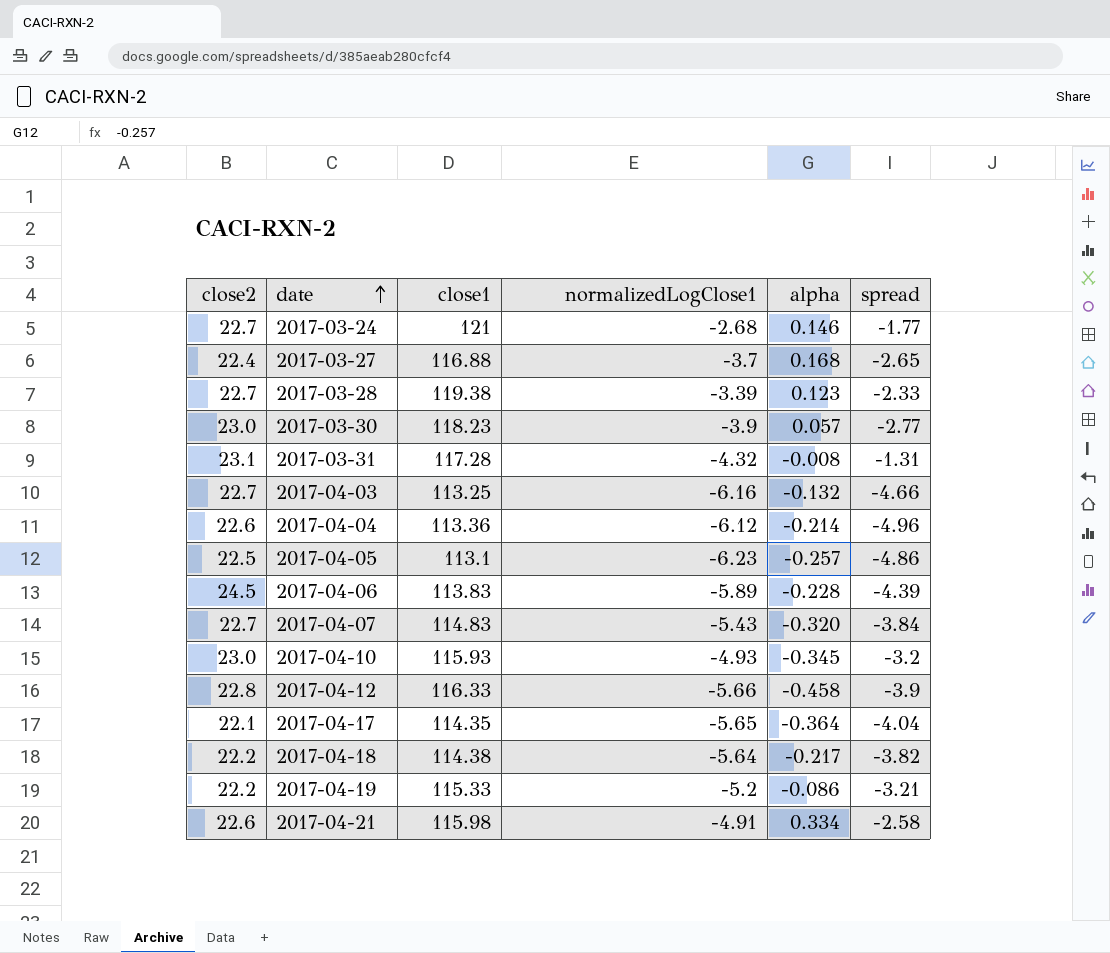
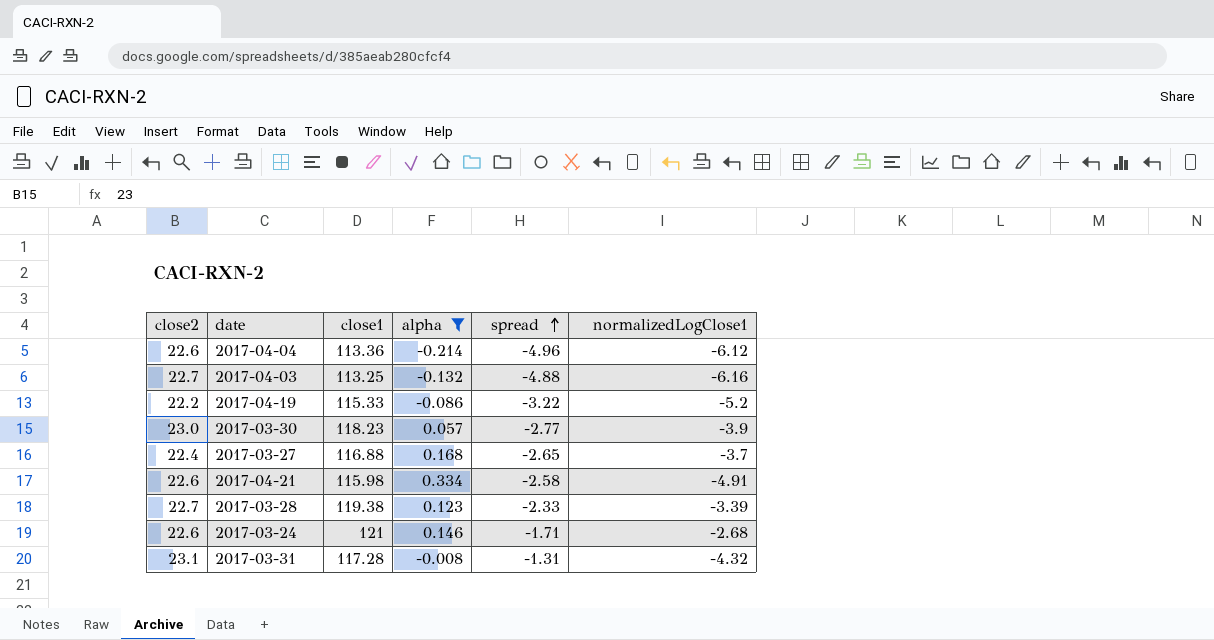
filter: none -> alpha >= -0.214
row order: date ascending -> spread ascending
column normalizedLogClose1 | position: 4 -> 6
2017-04-03 | spread: -4.66 -> -4.88
2017-04-19 | spread: -3.21 -> -3.22
2017-03-24 | close2: 22.7 -> 22.6
2017-03-24 | spread: -1.77 -> -1.71

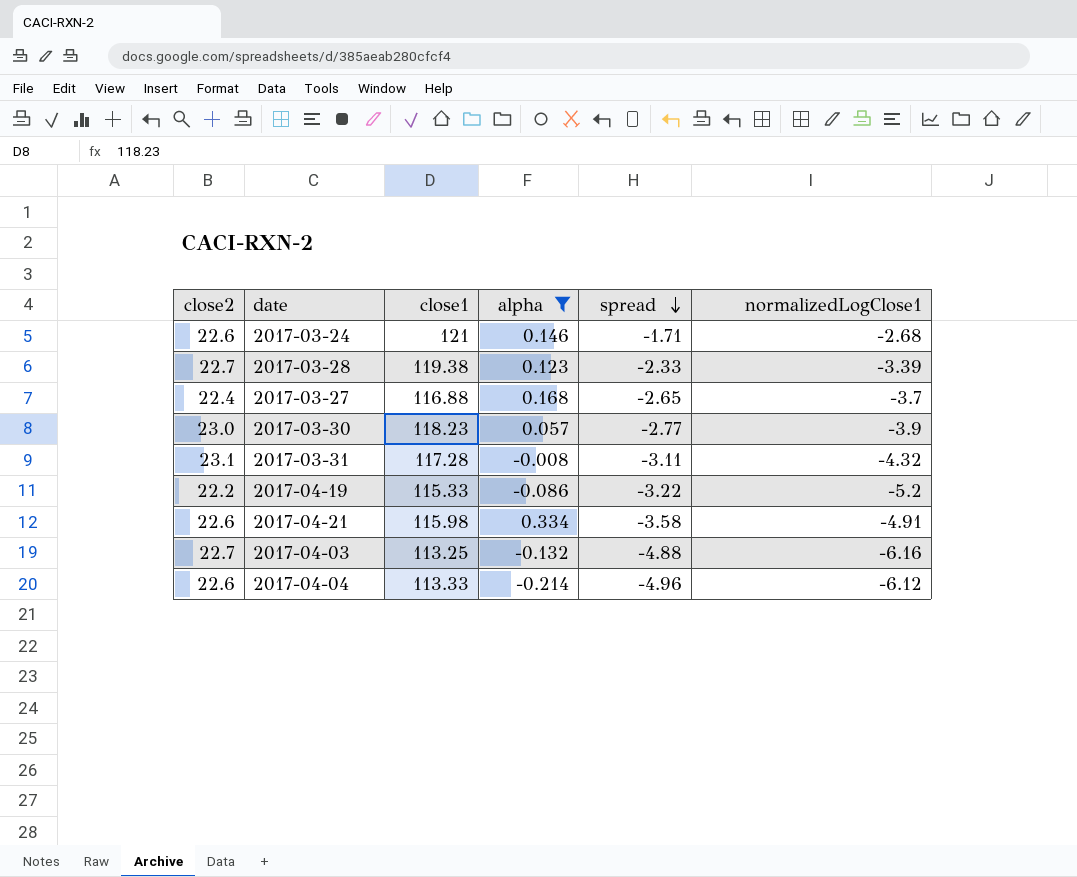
row order: spread ascending -> spread descending
2017-03-31 | spread: -1.31 -> -3.11
2017-04-21 | spread: -2.58 -> -3.58
2017-04-04 | close1: 113.36 -> 113.33

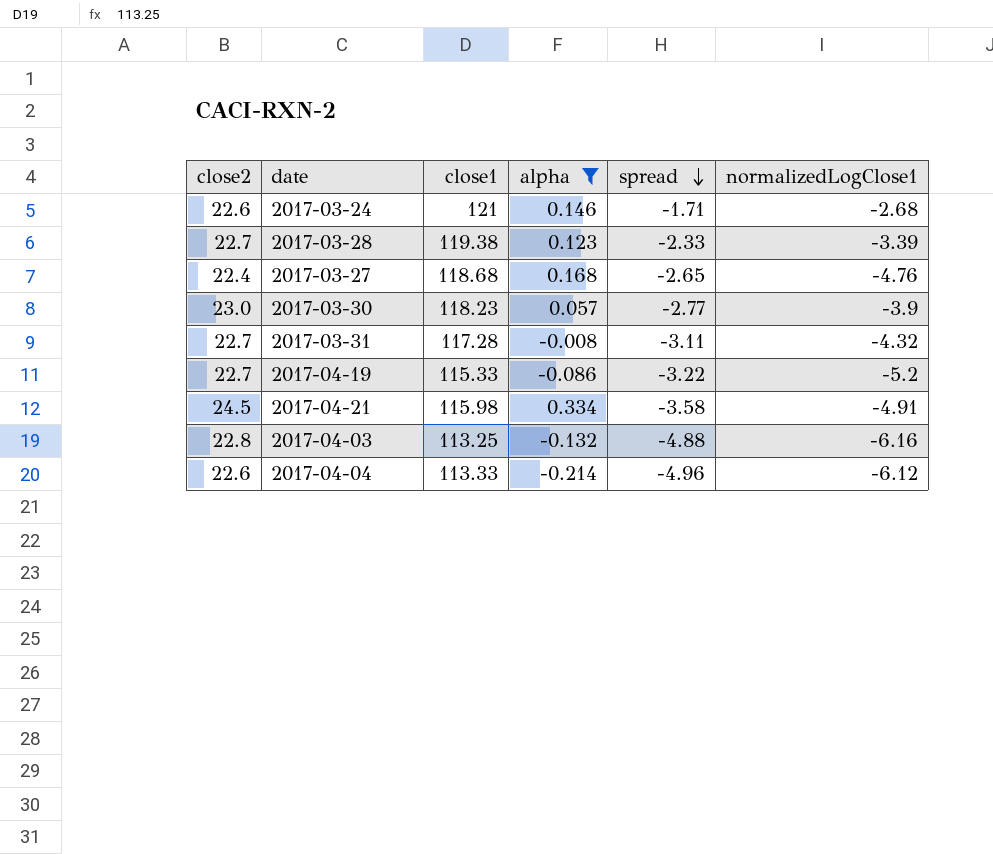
2017-03-27 | close1: 116.88 -> 118.68
2017-03-27 | normalizedLogClose1: -3.7 -> -4.76
2017-03-31 | close2: 23.1 -> 22.7
2017-04-19 | close2: 22.2 -> 22.7
2017-04-21 | close2: 22.6 -> 24.5
2017-04-03 | close2: 22.7 -> 22.8

